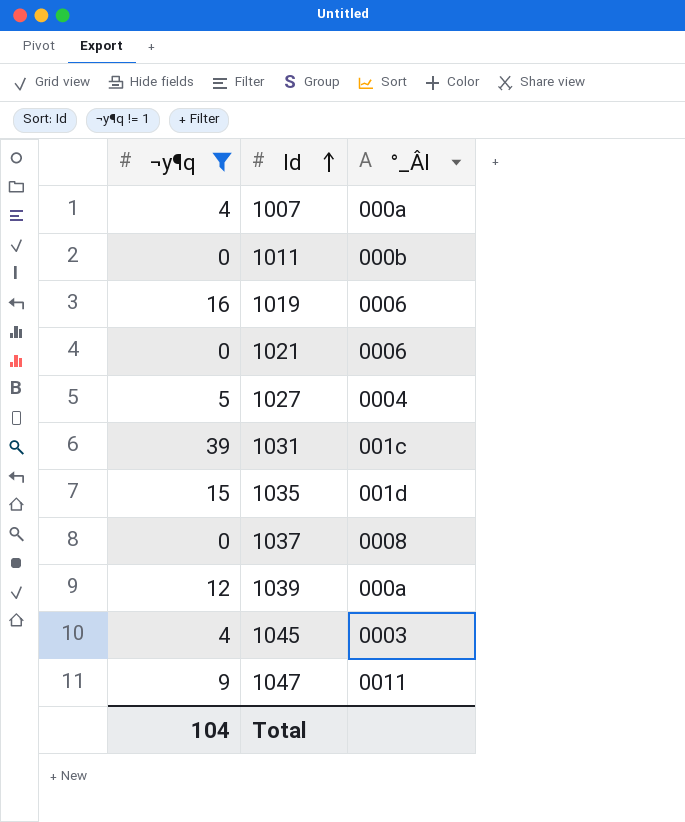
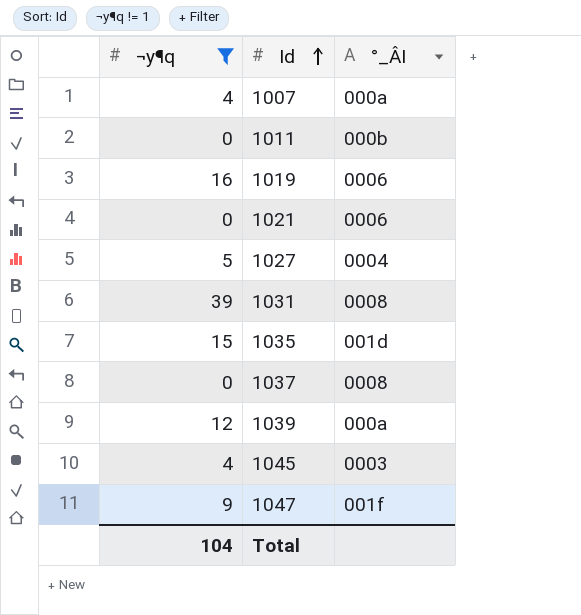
1031 | °_ÂI: 001c -> 0008
1047 | °_ÂI: 0011 -> 001f

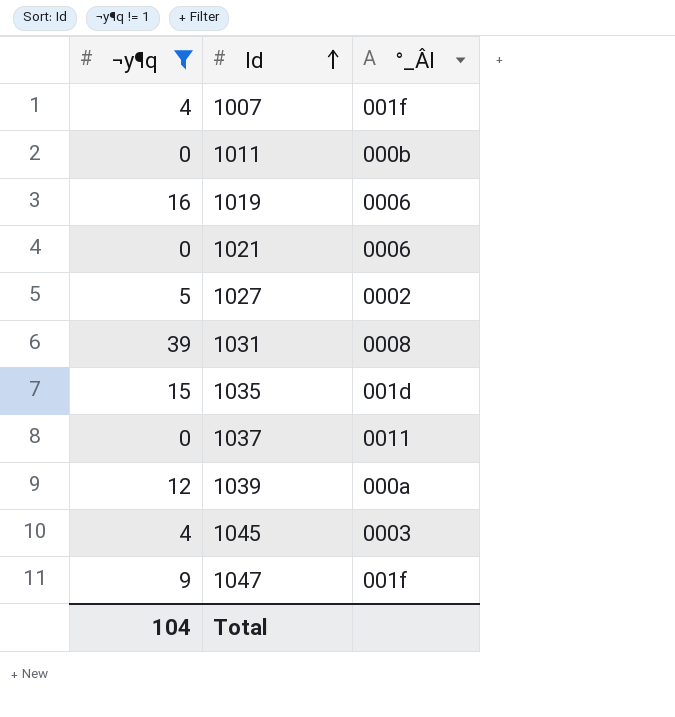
1007 | °_ÂI: 000a -> 001f
1027 | °_ÂI: 0004 -> 0002
1037 | °_ÂI: 0008 -> 0011

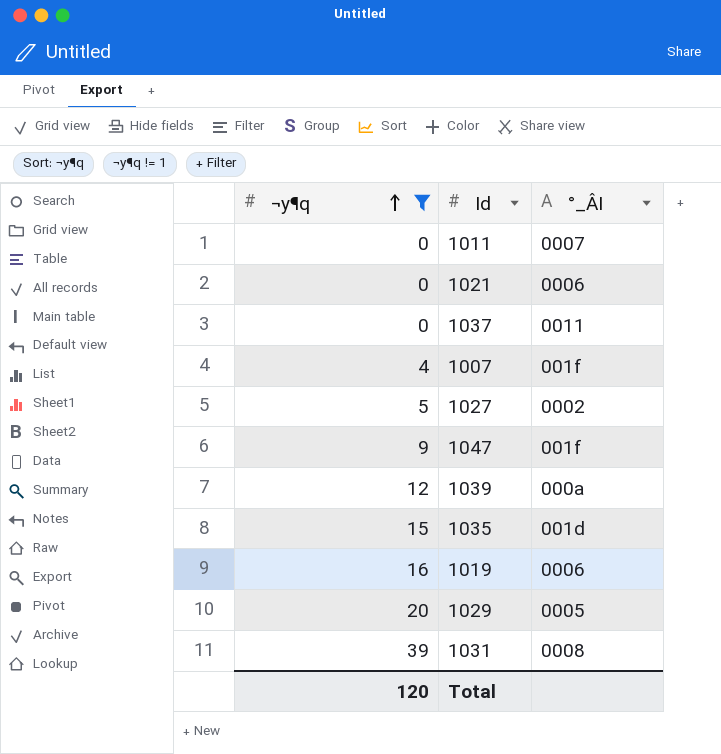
row order: Id ascending -> ¬y¶q ascending
row 1045: 4 | 0003 -> none
1011 | °_ÂI: 000b -> 0007
row 1029: none -> 20 | 0005
Total | ¬y¶q: 104 -> 120

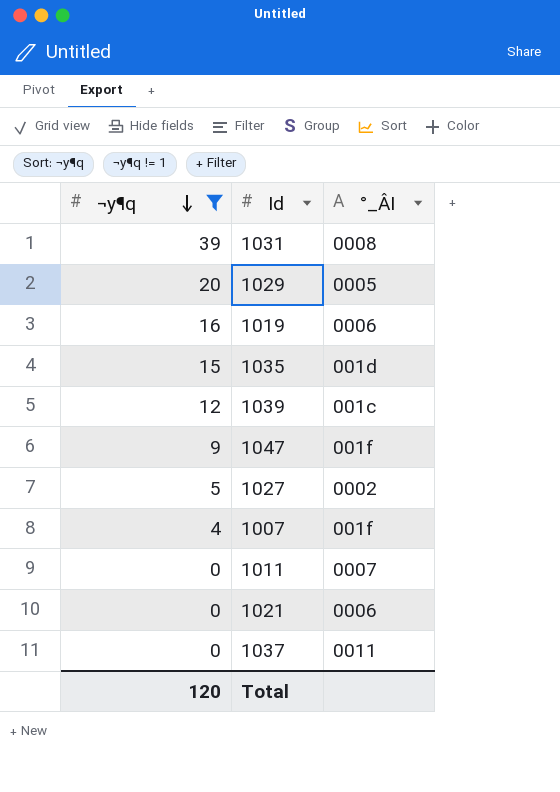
row order: ¬y¶q ascending -> ¬y¶q descending
1039 | °_ÂI: 000a -> 001c

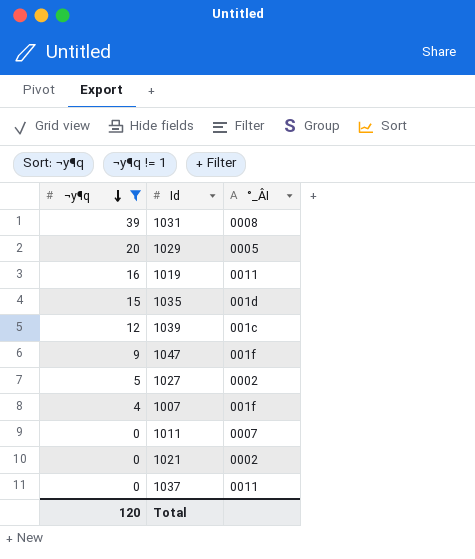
1019 | °_ÂI: 0006 -> 0011
1021 | °_ÂI: 0006 -> 0002

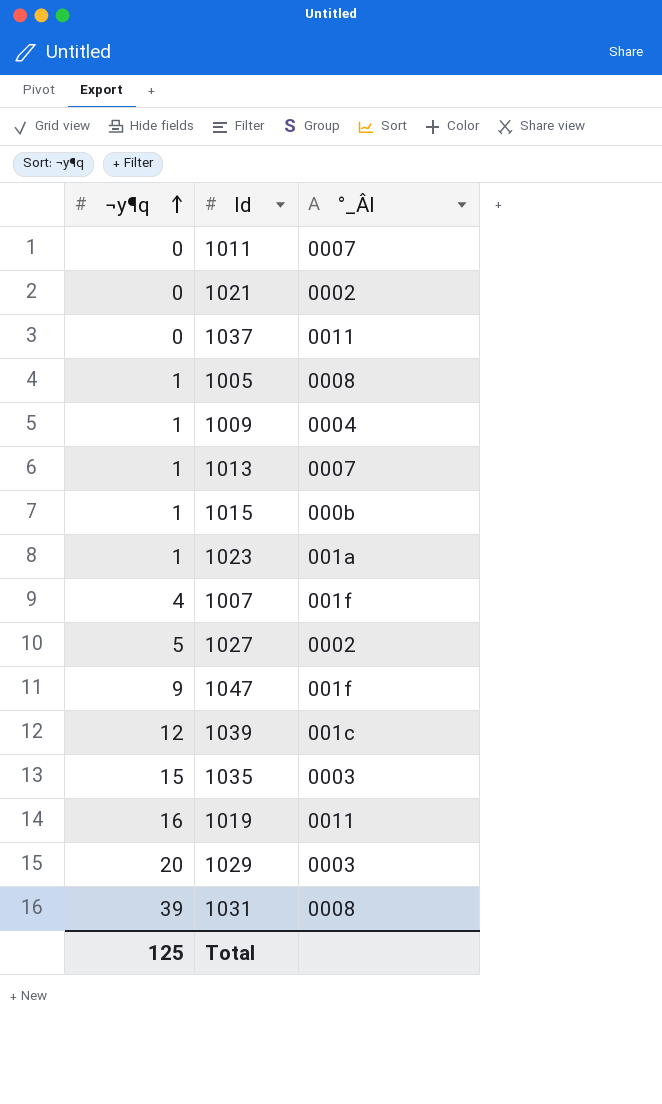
filter: ¬y¶q != 1 -> none
row order: ¬y¶q descending -> ¬y¶q ascending
1035 | °_ÂI: 001d -> 0003
1029 | °_ÂI: 0005 -> 0003
Total | ¬y¶q: 120 -> 125

